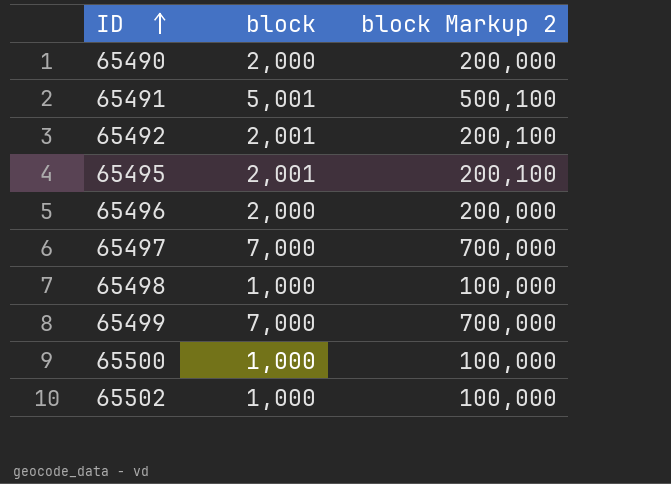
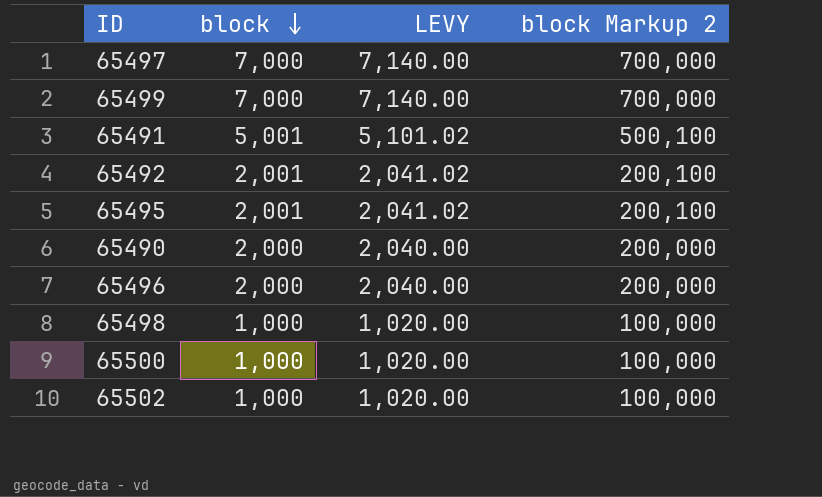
row order: ID ascending -> block descending
column LEVY | formula: none -> [block] * 1.02

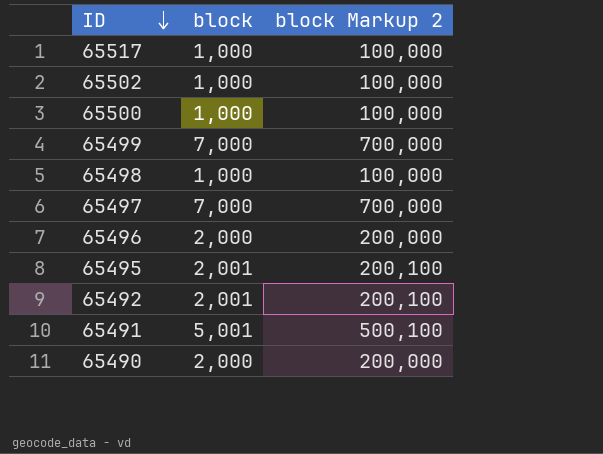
row order: block descending -> ID descending
column LEVY | formula: [block] * 1.02 -> none
row 65517: none -> 1,000 | 100,000

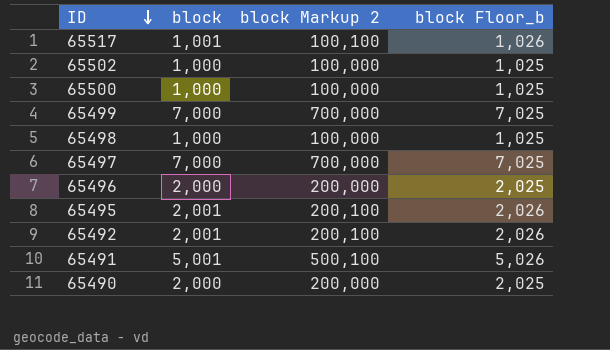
column block Floor_b | formula: none -> [block] + 25
65517 | block: 1,000 -> 1,001
65517 | block Markup 2: 100,000 -> 100,100

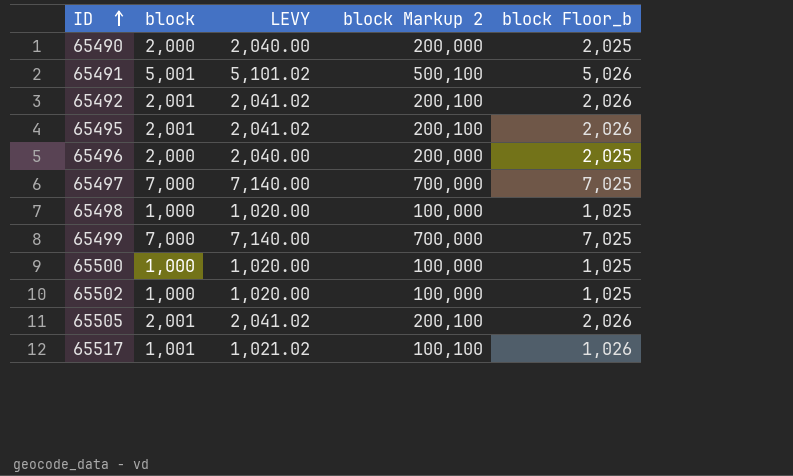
row order: ID descending -> ID ascending
column LEVY | formula: none -> [block] * 1.02
row 65505: none -> 2,001 | 2,041.02 | 200,100 | 2,026

